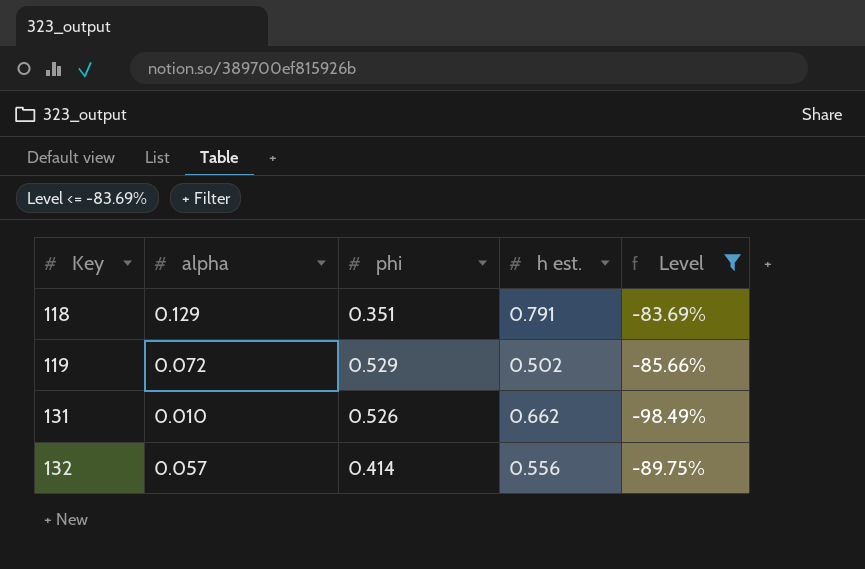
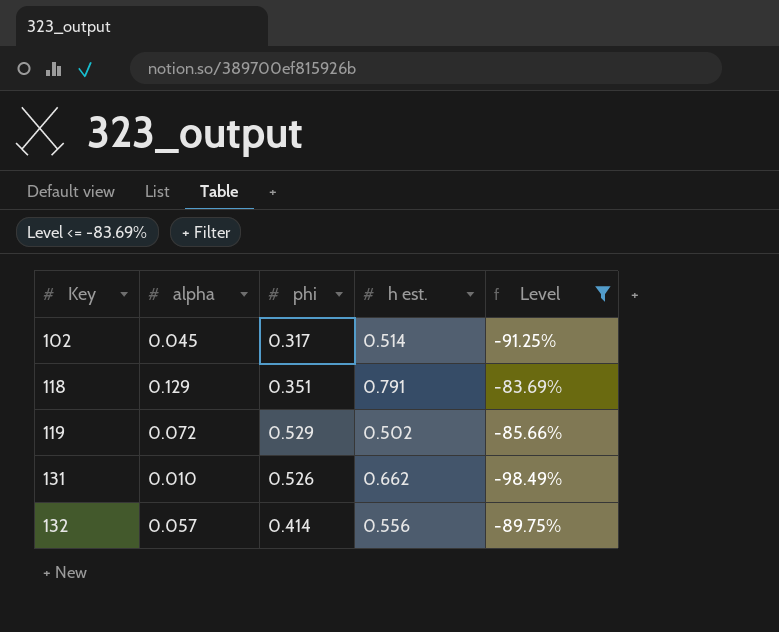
row 102: none -> 0.045 | 0.317 | 0.514 | -91.25%

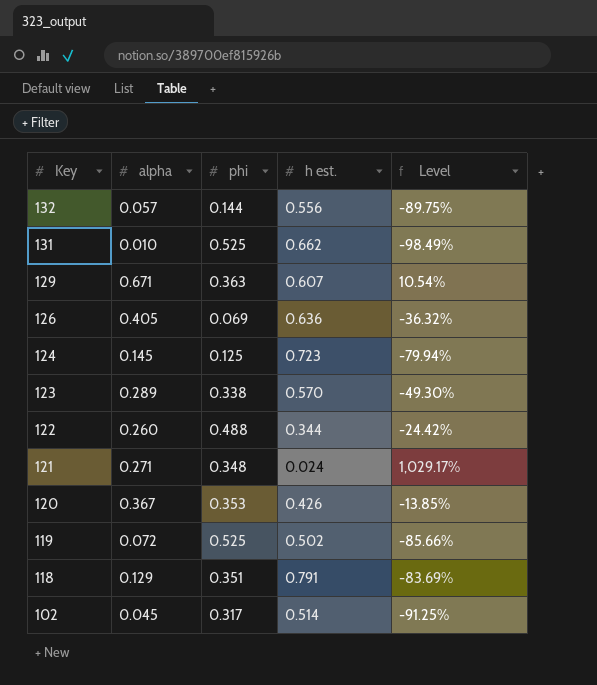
filter: Level <= -83.69% -> none
row order: Key ascending -> Key descending
132 | phi: 0.414 -> 0.144
131 | phi: 0.526 -> 0.525
119 | phi: 0.529 -> 0.525

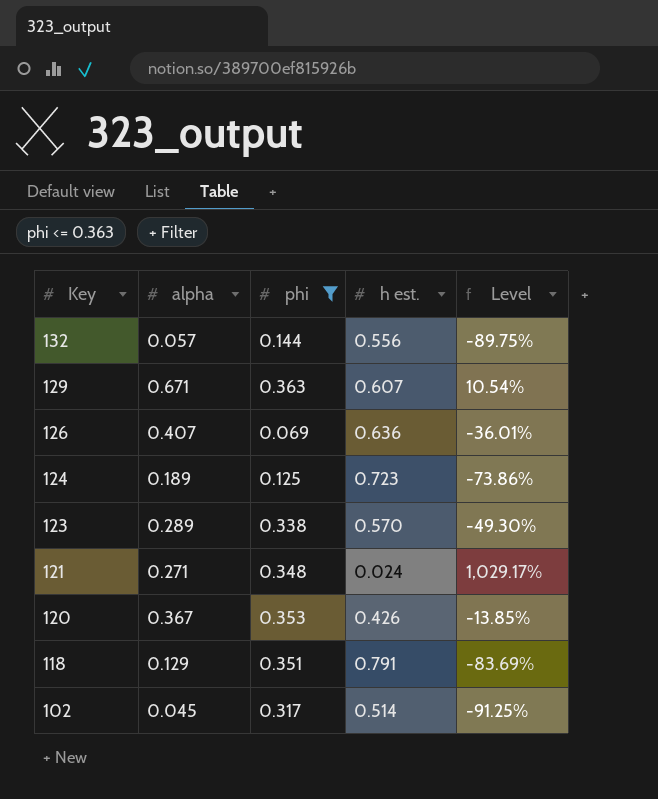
filter: none -> phi <= 0.363
126 | alpha: 0.405 -> 0.407
126 | Level: -36.32% -> -36.01%
124 | alpha: 0.145 -> 0.189
124 | Level: -79.94% -> -73.86%

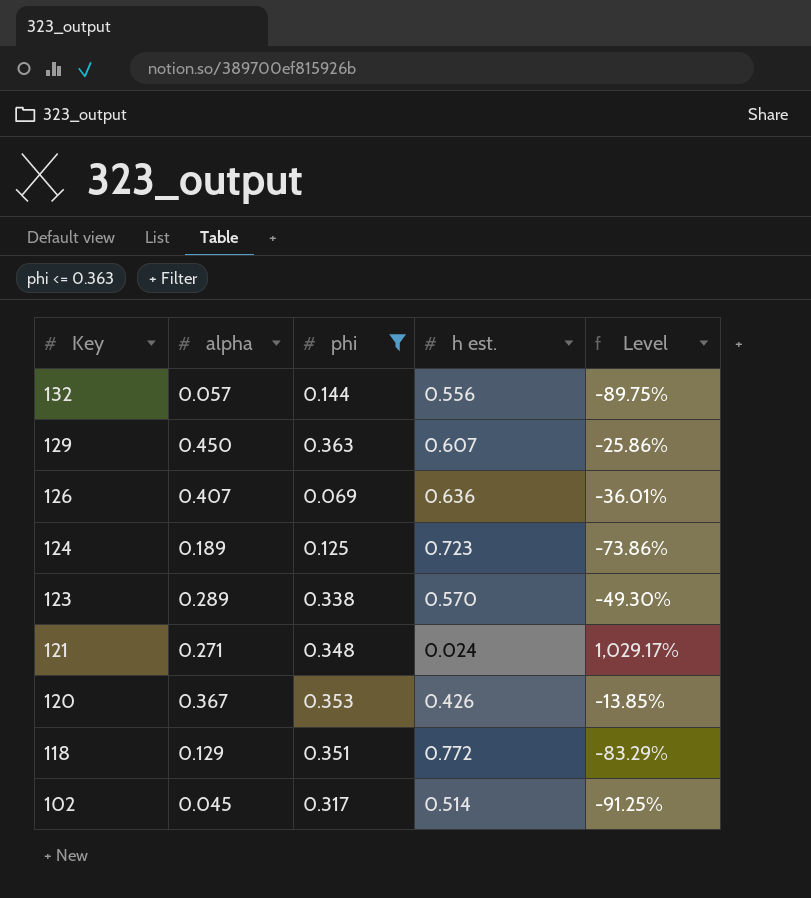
129 | alpha: 0.671 -> 0.450
129 | Level: 10.54% -> -25.86%
118 | h est.: 0.791 -> 0.772
118 | Level: -83.69% -> -83.29%

